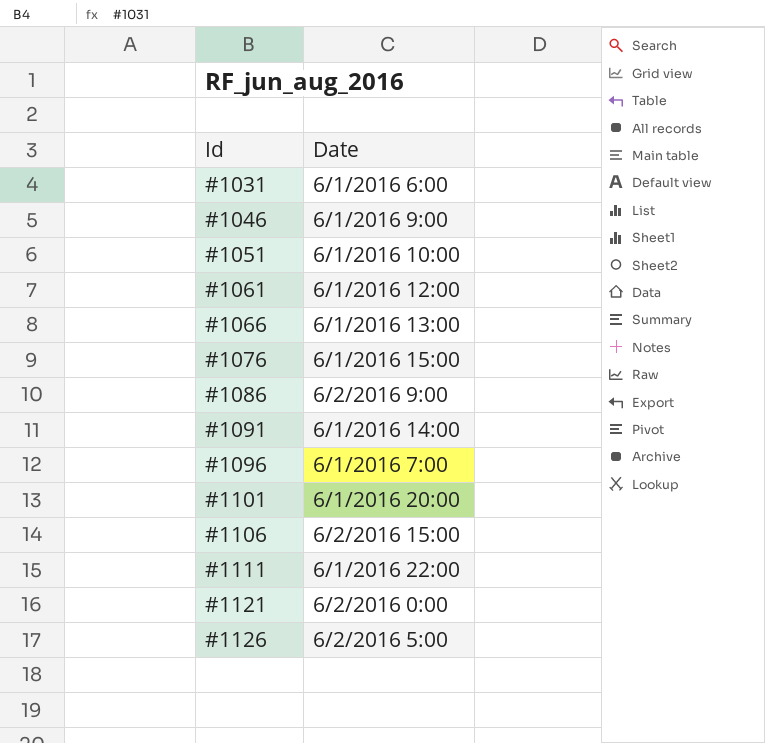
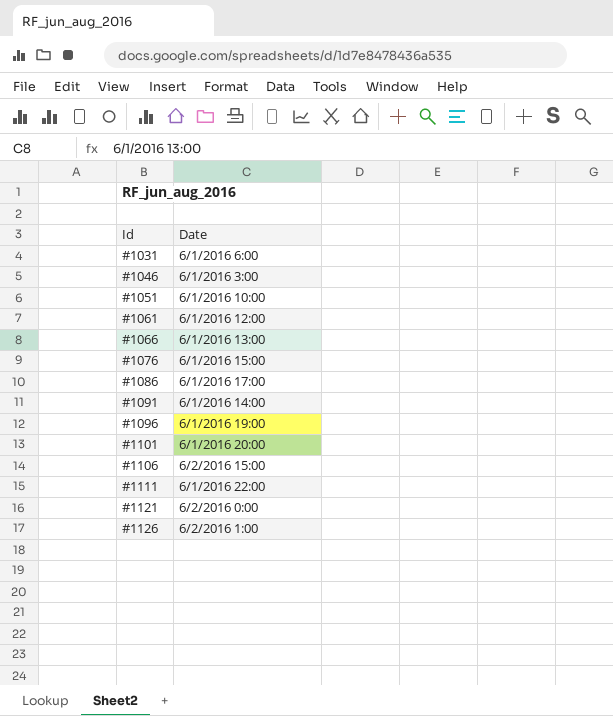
#1046 | Date: 6/1/2016 9:00 -> 6/1/2016 3:00
#1086 | Date: 6/2/2016 9:00 -> 6/1/2016 17:00
#1096 | Date: 6/1/2016 7:00 -> 6/1/2016 19:00
#1126 | Date: 6/2/2016 5:00 -> 6/2/2016 1:00

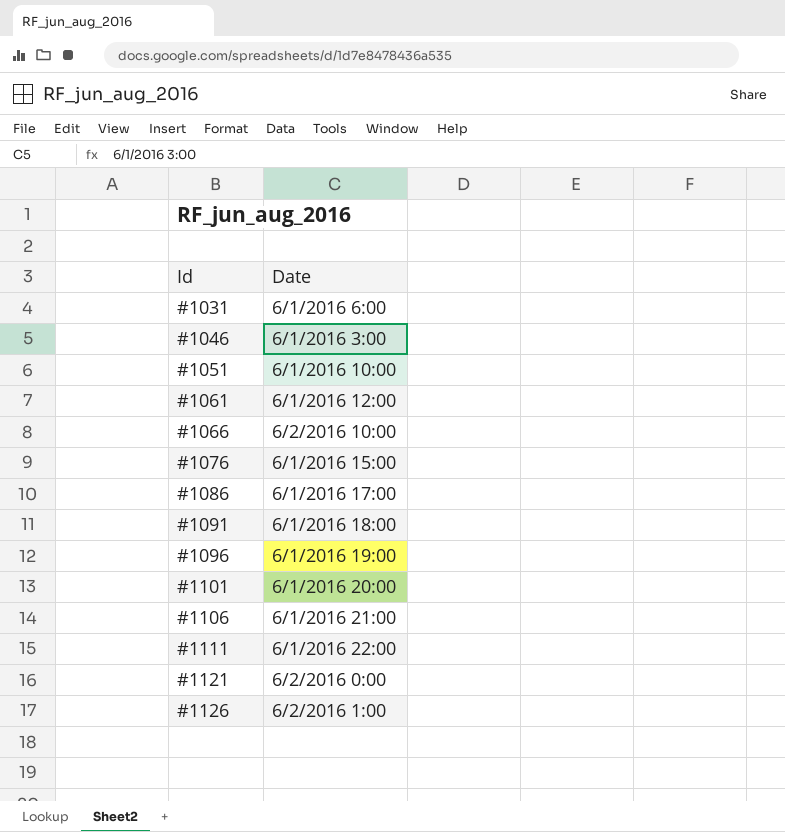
#1066 | Date: 6/1/2016 13:00 -> 6/2/2016 10:00
#1091 | Date: 6/1/2016 14:00 -> 6/1/2016 18:00
#1106 | Date: 6/2/2016 15:00 -> 6/1/2016 21:00

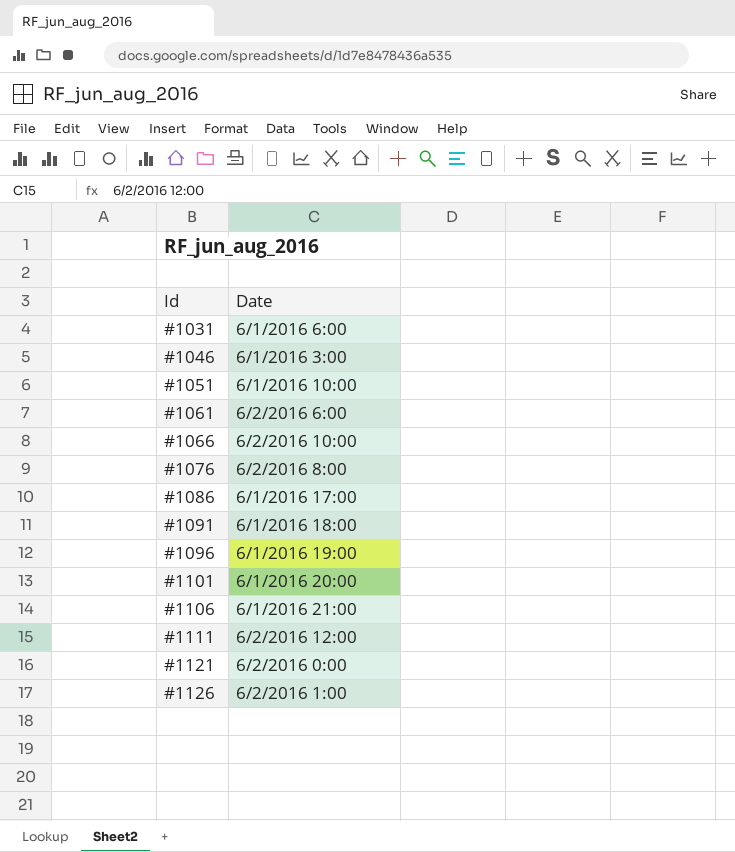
#1061 | Date: 6/1/2016 12:00 -> 6/2/2016 6:00
#1076 | Date: 6/1/2016 15:00 -> 6/2/2016 8:00
#1111 | Date: 6/1/2016 22:00 -> 6/2/2016 12:00

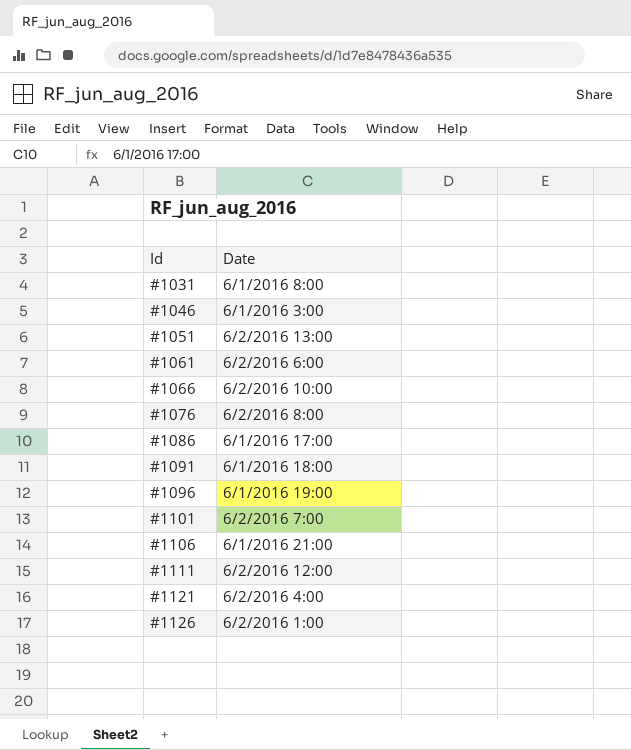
#1031 | Date: 6/1/2016 6:00 -> 6/1/2016 8:00
#1051 | Date: 6/1/2016 10:00 -> 6/2/2016 13:00
#1101 | Date: 6/1/2016 20:00 -> 6/2/2016 7:00
#1121 | Date: 6/2/2016 0:00 -> 6/2/2016 4:00

